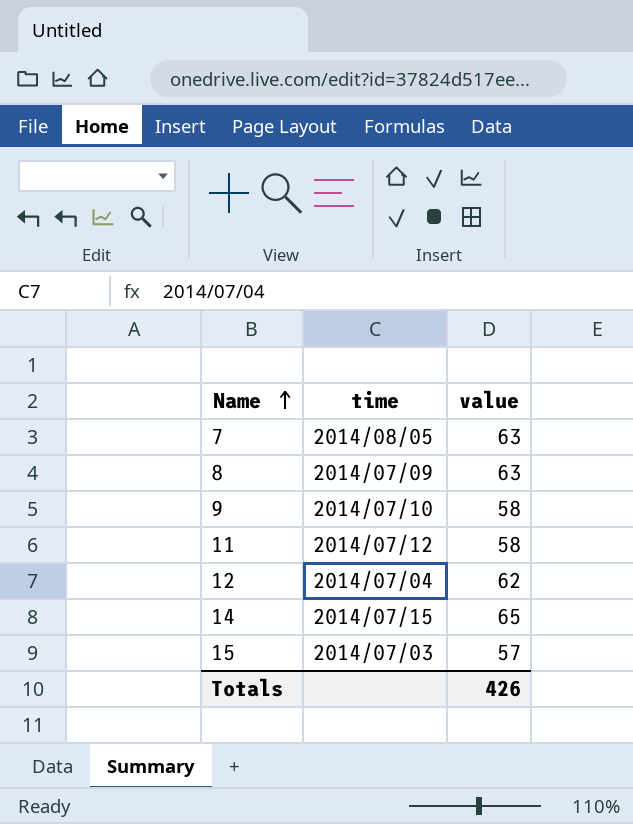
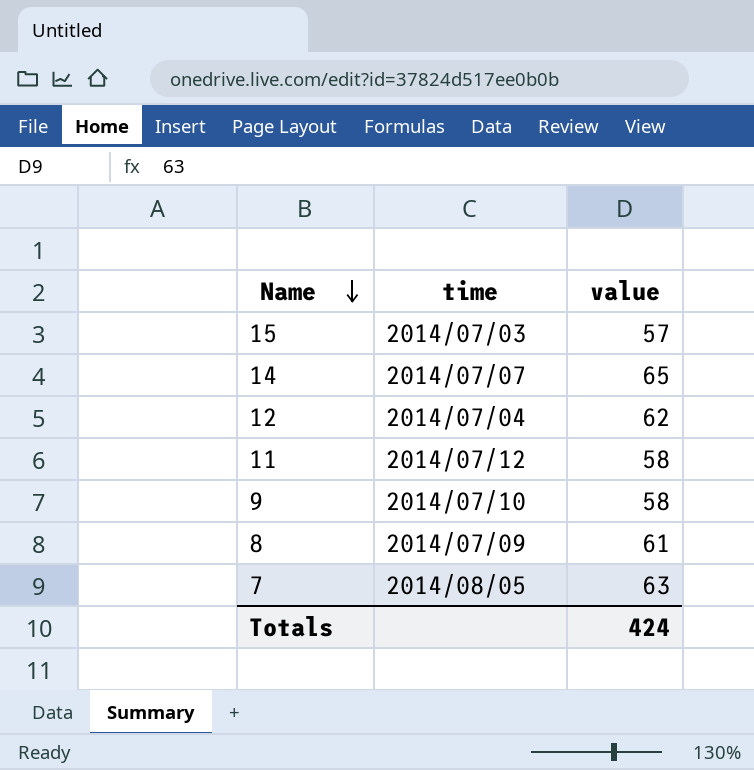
row order: Name ascending -> Name descending
14 | time: 2014/07/15 -> 2014/07/07
8 | value: 63 -> 61
Totals | value: 426 -> 424

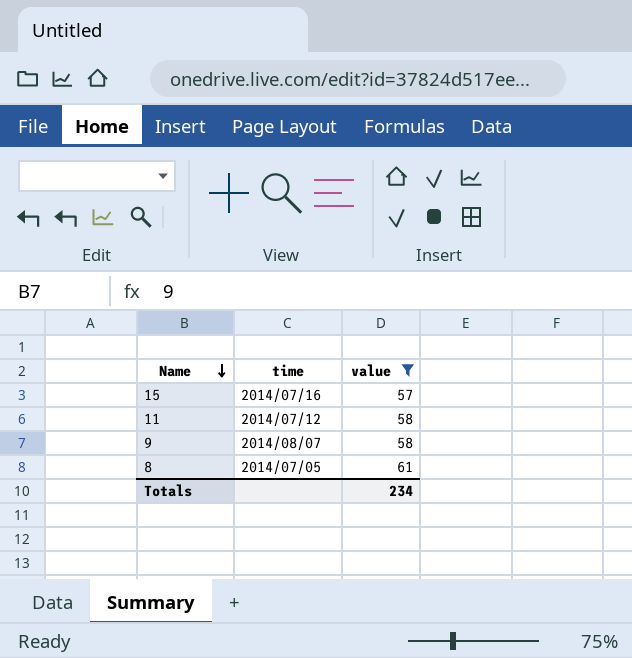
filter: none -> value <= 61
15 | time: 2014/07/03 -> 2014/07/16
9 | time: 2014/07/10 -> 2014/08/07
8 | time: 2014/07/09 -> 2014/07/05
Totals | value: 424 -> 234

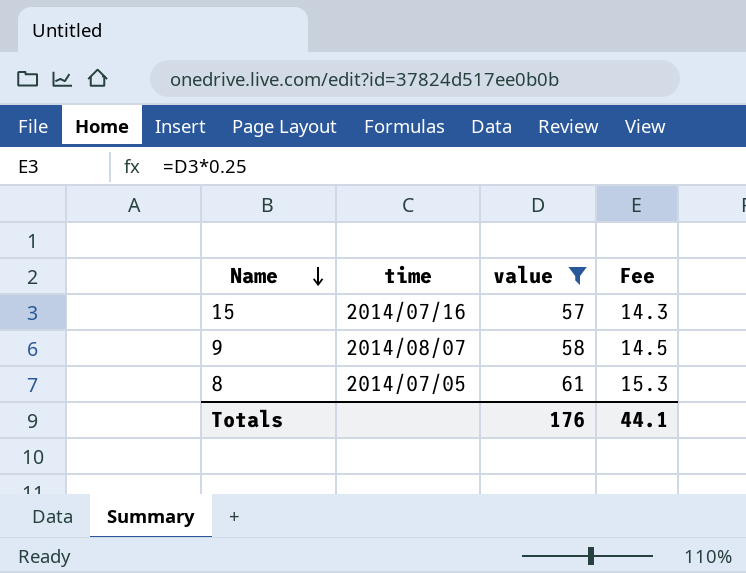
column Fee | formula: none -> [value] * 0.25
row 11: 2014/07/12 | 58 -> none
Totals | value: 234 -> 176

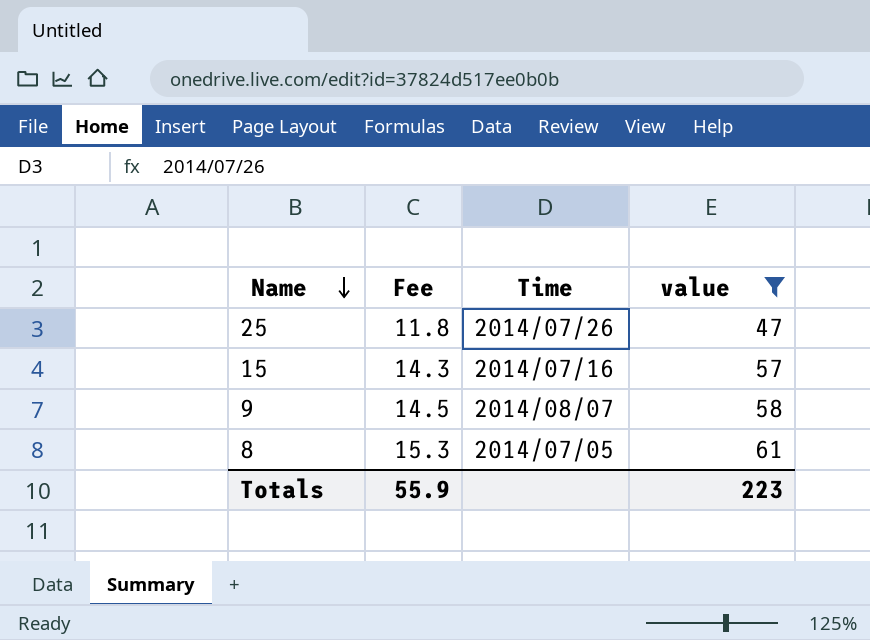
column Fee | position: 4 -> 2
column name: time -> Time
row 25: none -> 11.8 | 2014/07/26 | 47
Totals | Fee: 44.1 -> 55.9
Totals | value: 176 -> 223

